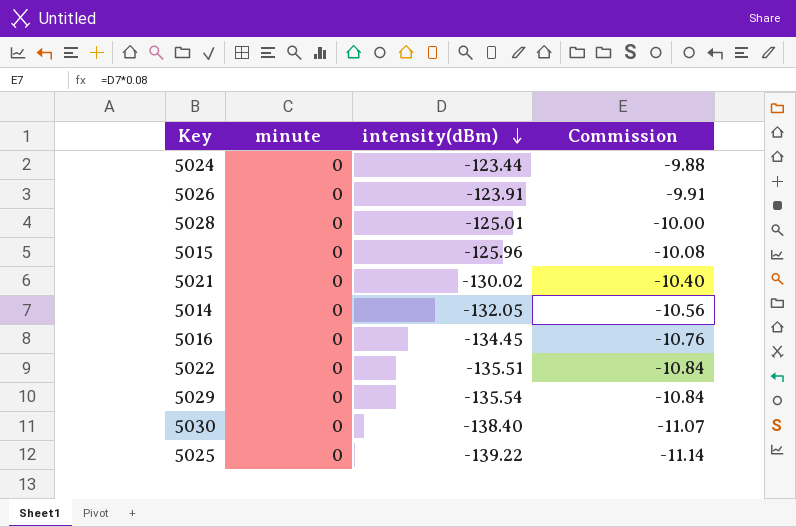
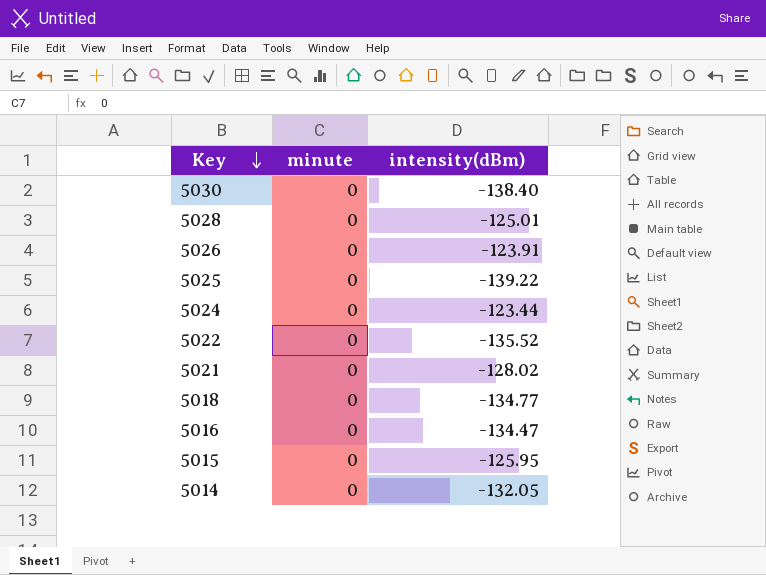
row order: intensity(dBm) descending -> Key descending
column Commission | formula: [intensity(dBm)] * 0.08 -> none
row 5029: 0 | -135.54 | -10.84 -> none
5022 | intensity(dBm): -135.51 -> -135.52
5021 | intensity(dBm): -130.02 -> -128.02
row 5018: none -> 0 | -134.77
5016 | intensity(dBm): -134.45 -> -134.47
5015 | intensity(dBm): -125.96 -> -125.95

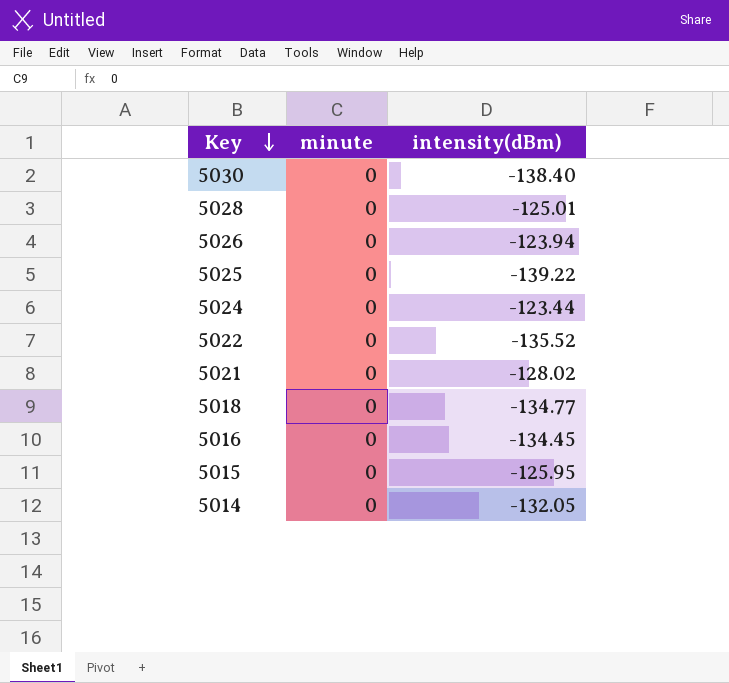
5026 | intensity(dBm): -123.91 -> -123.94
5016 | intensity(dBm): -134.47 -> -134.45

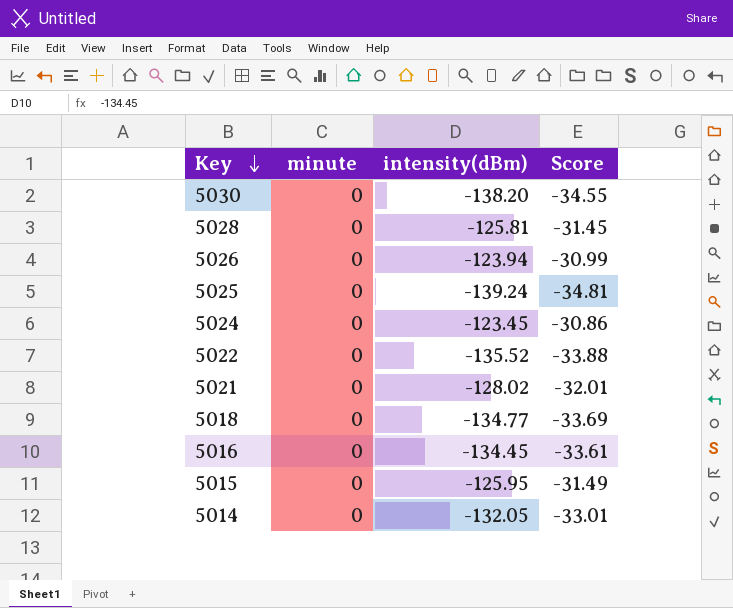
column Score | formula: none -> [intensity(dBm)] * 0.25
5030 | intensity(dBm): -138.40 -> -138.20
5028 | intensity(dBm): -125.01 -> -125.81
5025 | intensity(dBm): -139.22 -> -139.24
5024 | intensity(dBm): -123.44 -> -123.45

